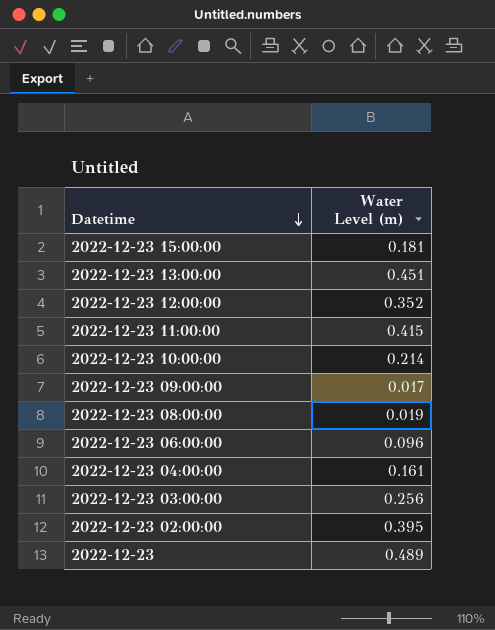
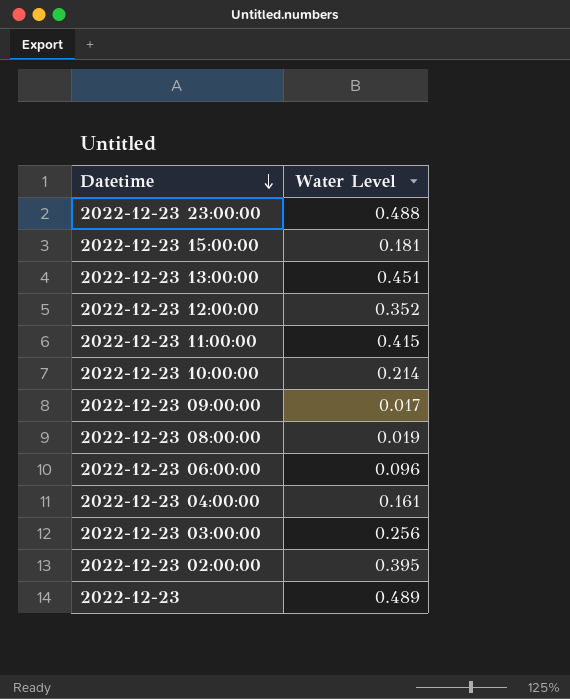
column name: Water Level (m) -> Water Level
row 2022-12-23 23:00:00: none -> 0.488

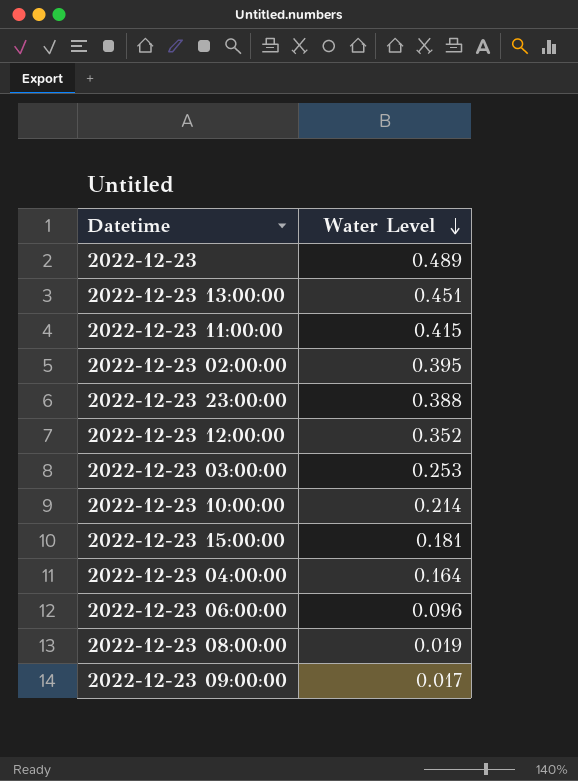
row order: Datetime descending -> Water Level descending
2022-12-23 23:00:00 | Water Level: 0.488 -> 0.388
2022-12-23 03:00:00 | Water Level: 0.256 -> 0.253
2022-12-23 04:00:00 | Water Level: 0.161 -> 0.164

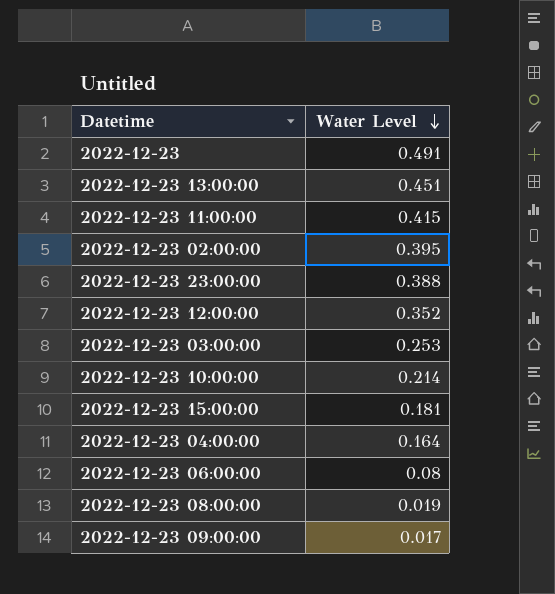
2022-12-23 | Water Level: 0.489 -> 0.491
2022-12-23 06:00:00 | Water Level: 0.096 -> 0.08

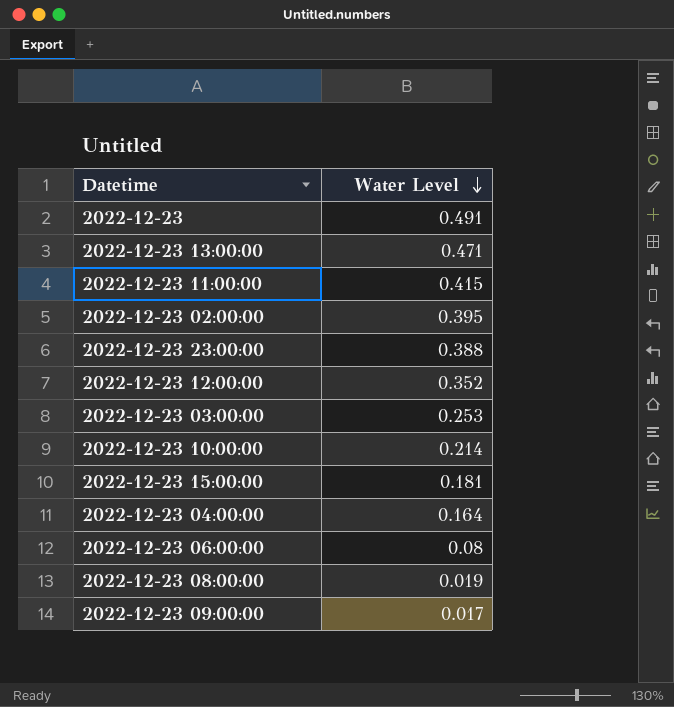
2022-12-23 13:00:00 | Water Level: 0.451 -> 0.471

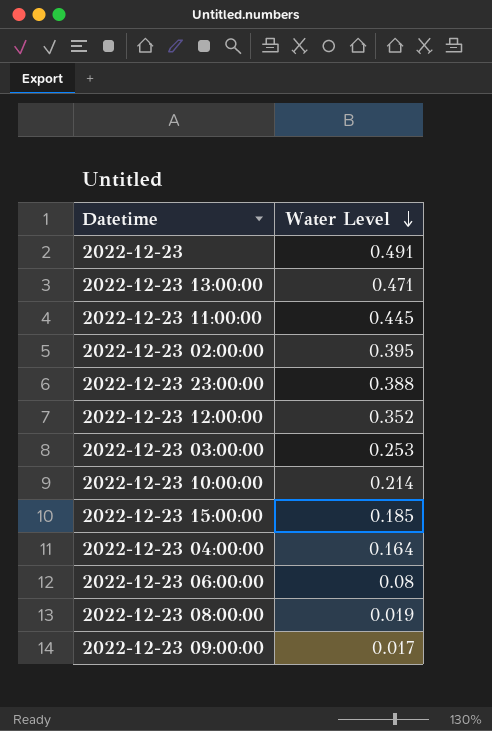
2022-12-23 11:00:00 | Water Level: 0.415 -> 0.445
2022-12-23 15:00:00 | Water Level: 0.181 -> 0.185

